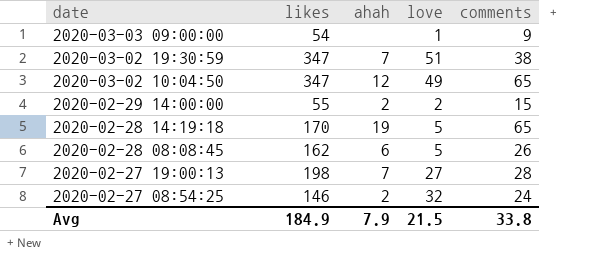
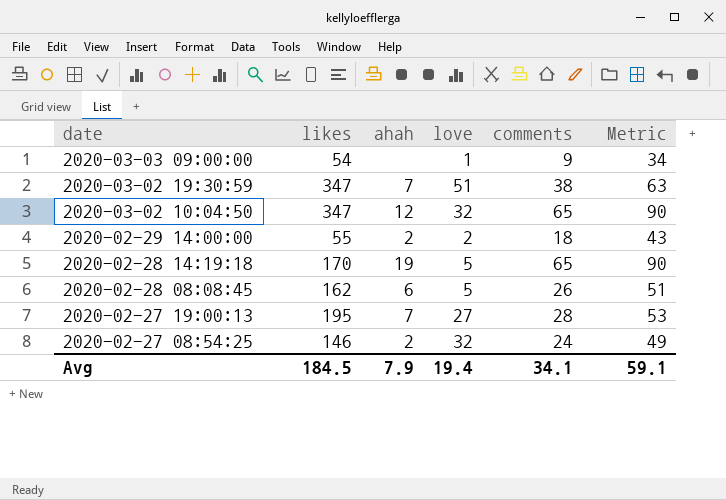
column Metric | formula: none -> [comments] + 25
2020-03-02 10:04:50 | love: 49 -> 32
2020-02-29 14:00:00 | comments: 15 -> 18
2020-02-27 19:00:13 | likes: 198 -> 195
Avg | likes: 184.9 -> 184.5
Avg | love: 21.5 -> 19.4
Avg | comments: 33.8 -> 34.1

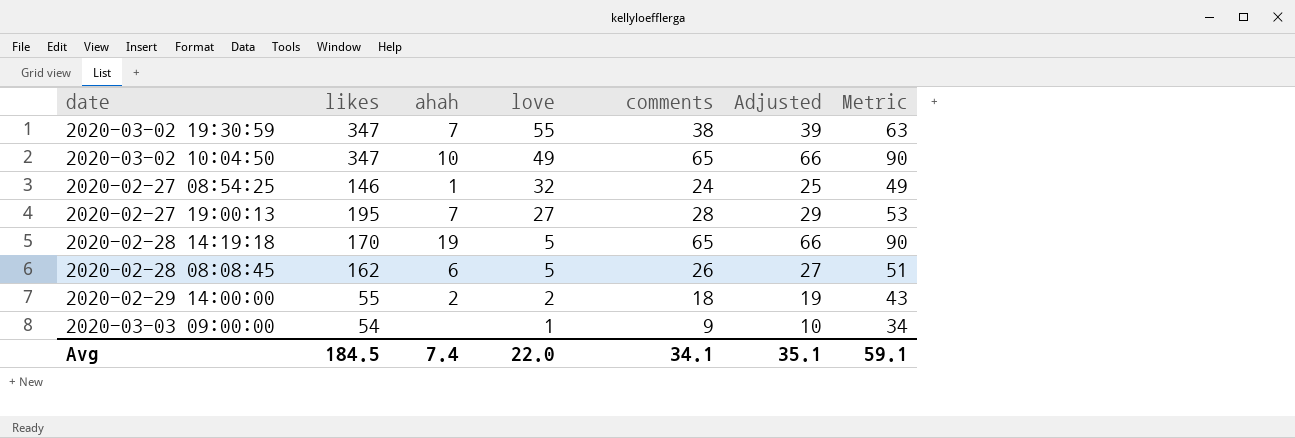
row order: date descending -> love descending
column Adjusted | formula: none -> [comments] + 1
2020-03-02 19:30:59 | love: 51 -> 55
2020-03-02 10:04:50 | ahah: 12 -> 10
2020-03-02 10:04:50 | love: 32 -> 49
2020-02-27 08:54:25 | ahah: 2 -> 1
Avg | ahah: 7.9 -> 7.4
Avg | love: 19.4 -> 22.0

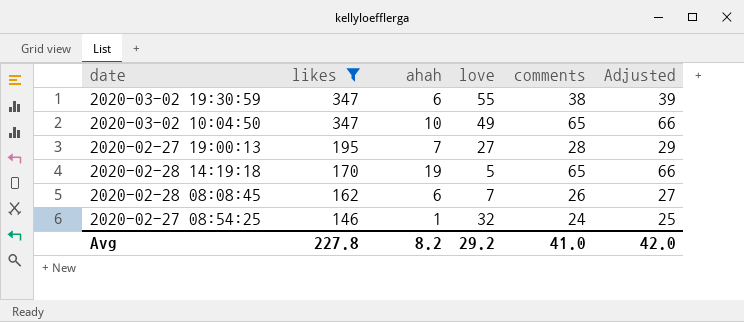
filter: none -> likes >= 146
row order: love descending -> likes descending
column Metric | formula: [comments] + 25 -> none
2020-03-02 19:30:59 | ahah: 7 -> 6
2020-02-28 08:08:45 | love: 5 -> 7
Avg | likes: 184.5 -> 227.8
Avg | ahah: 7.4 -> 8.2
Avg | love: 22.0 -> 29.2
Avg | comments: 34.1 -> 41.0
Avg | Adjusted: 35.1 -> 42.0

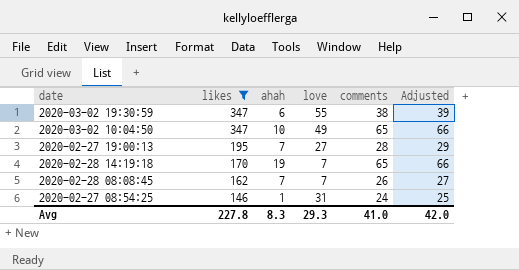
2020-02-28 14:19:18 | love: 5 -> 7
2020-02-28 08:08:45 | ahah: 6 -> 7
2020-02-27 08:54:25 | love: 32 -> 31
Avg | ahah: 8.2 -> 8.3
Avg | love: 29.2 -> 29.3

